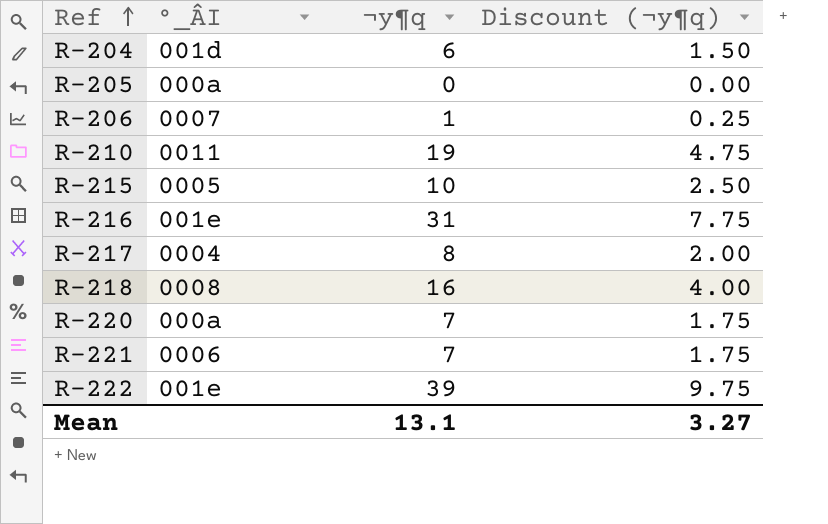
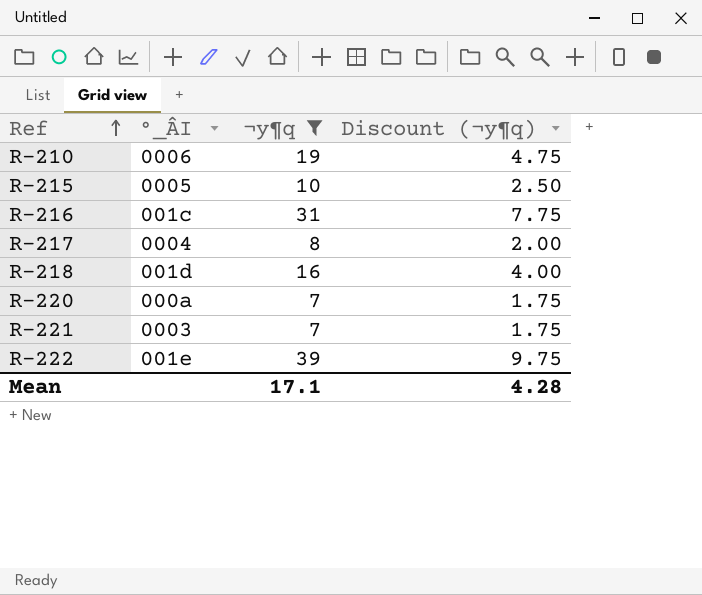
filter: none -> ¬y¶q >= 7
R-210 | °_ÂI: 0011 -> 0006
R-216 | °_ÂI: 001e -> 001c
R-218 | °_ÂI: 0008 -> 001d
R-221 | °_ÂI: 0006 -> 0003
Mean | ¬y¶q: 13.1 -> 17.1
Mean | Discount (¬y¶q): 3.27 -> 4.28

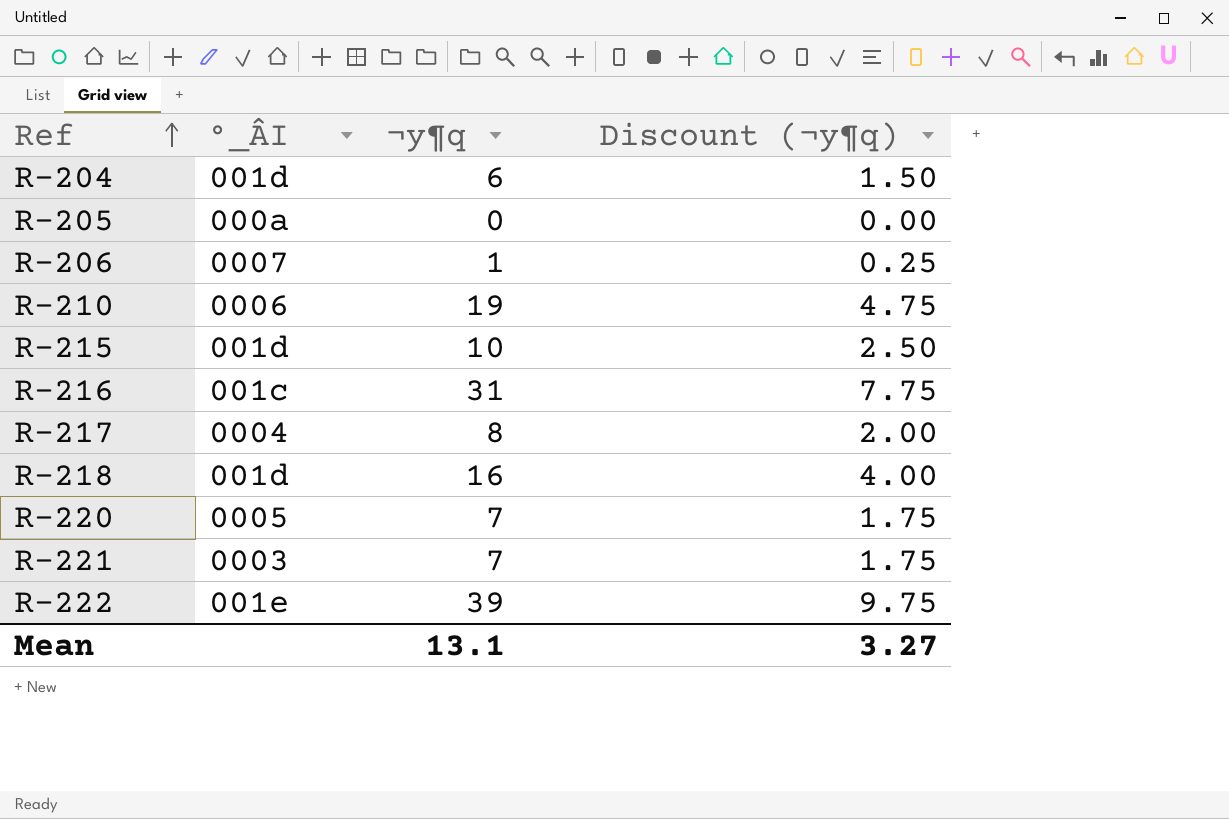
filter: ¬y¶q >= 7 -> none
R-215 | °_ÂI: 0005 -> 001d
R-220 | °_ÂI: 000a -> 0005
Mean | ¬y¶q: 17.1 -> 13.1
Mean | Discount (¬y¶q): 4.28 -> 3.27

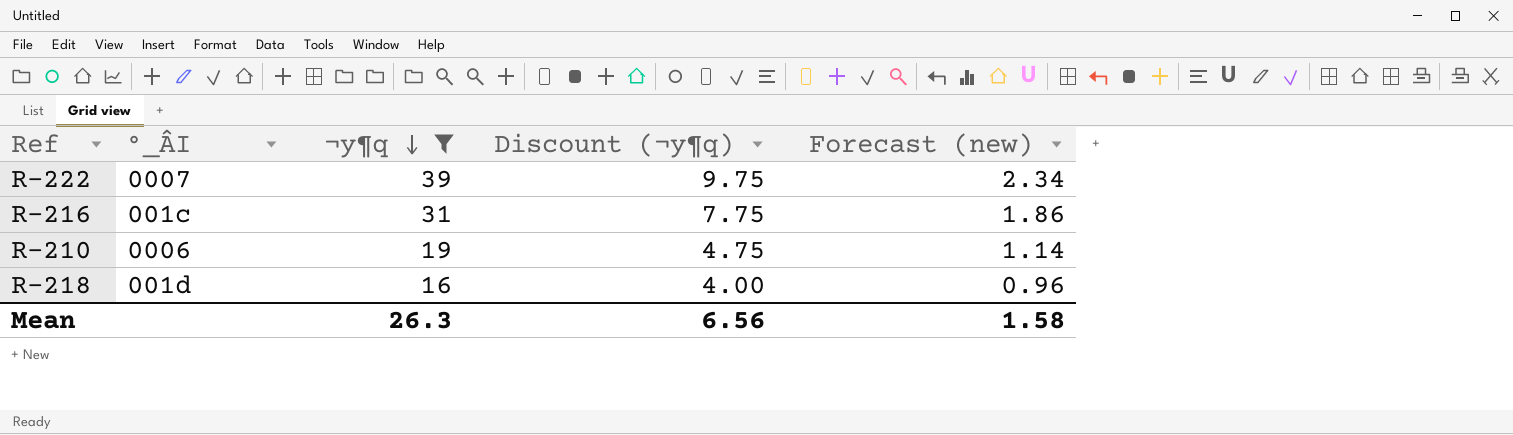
filter: none -> ¬y¶q >= 16
row order: Ref ascending -> ¬y¶q descending
column Forecast (new) | formula: none -> [¬y¶q] * 0.06
R-222 | °_ÂI: 001e -> 0007
Mean | ¬y¶q: 13.1 -> 26.3
Mean | Discount (¬y¶q): 3.27 -> 6.56

